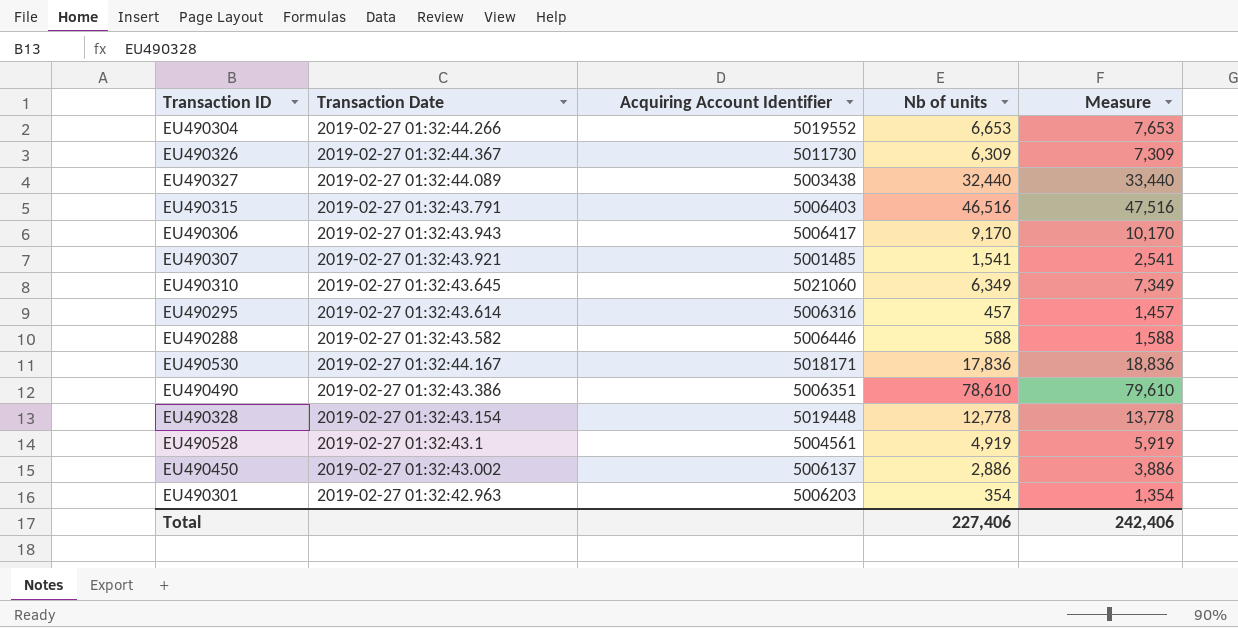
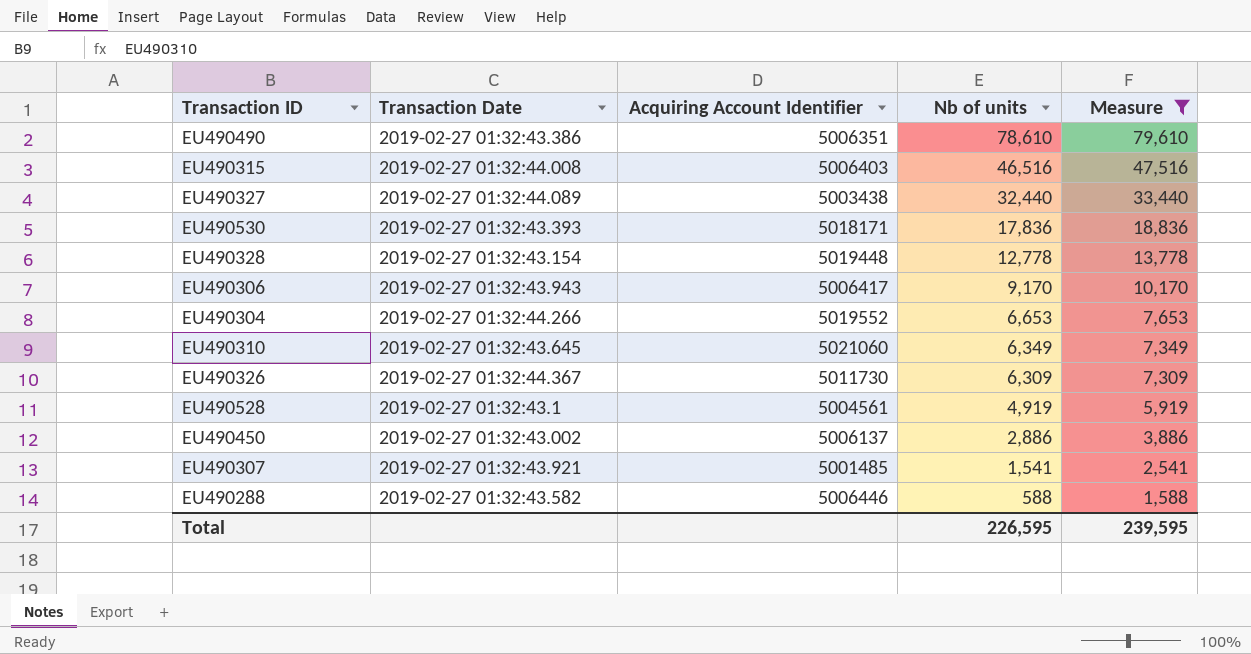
filter: none -> Measure >= 1,588
row order: none -> Nb of units descending
EU490315 | Transaction Date: 2019-02-27 01:32:43.791 -> 2019-02-27 01:32:44.008
EU490530 | Transaction Date: 2019-02-27 01:32:44.167 -> 2019-02-27 01:32:43.393
Total | Nb of units: 227,406 -> 226,595
Total | Measure: 242,406 -> 239,595

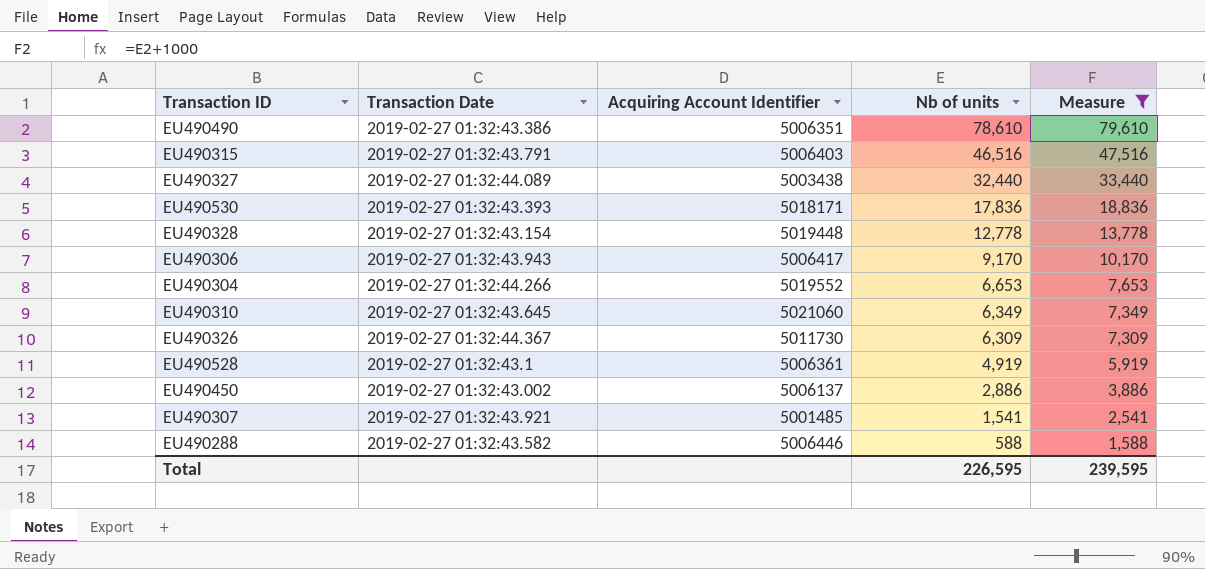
EU490315 | Transaction Date: 2019-02-27 01:32:44.008 -> 2019-02-27 01:32:43.791
EU490528 | Acquiring Account Identifier: 5004561 -> 5006361

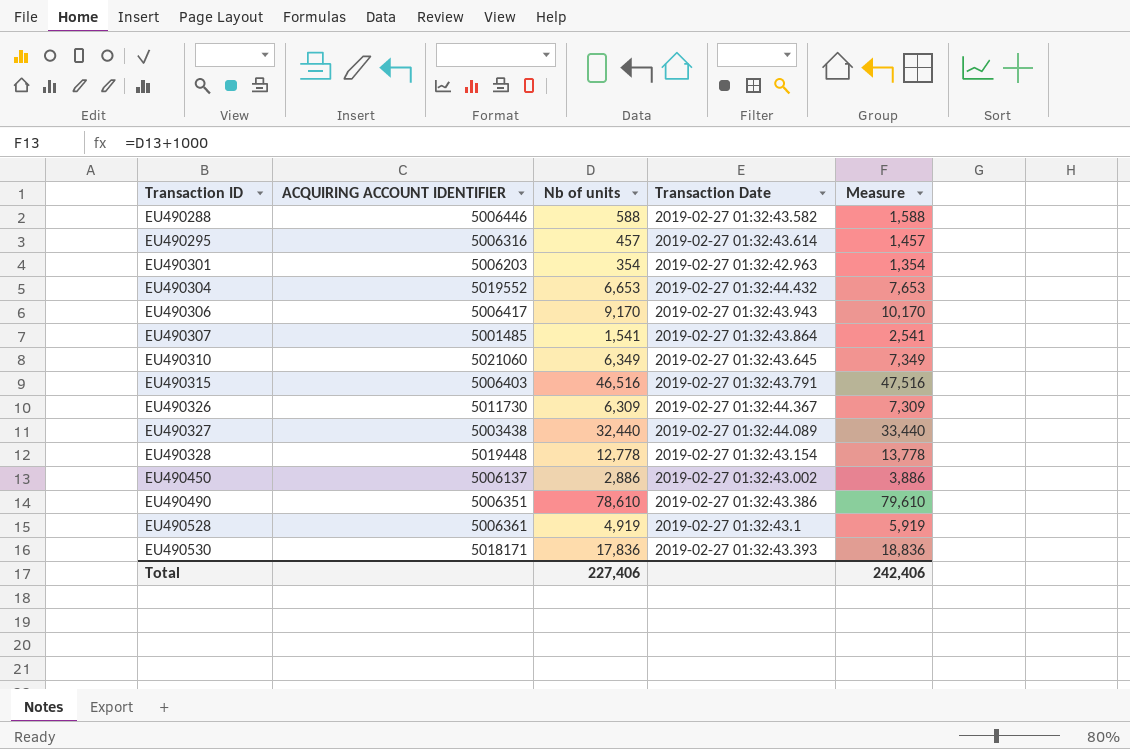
filter: Measure >= 1,588 -> none
row order: Nb of units descending -> Transaction ID ascending
column name: Acquiring Account Identifier -> ACQUIRING ACCOUNT IDENTIFIER
column Transaction Date | position: 2 -> 4
EU490304 | Transaction Date: 2019-02-27 01:32:44.266 -> 2019-02-27 01:32:44.432
EU490307 | Transaction Date: 2019-02-27 01:32:43.921 -> 2019-02-27 01:32:43.864
Total | Nb of units: 226,595 -> 227,406
Total | Measure: 239,595 -> 242,406

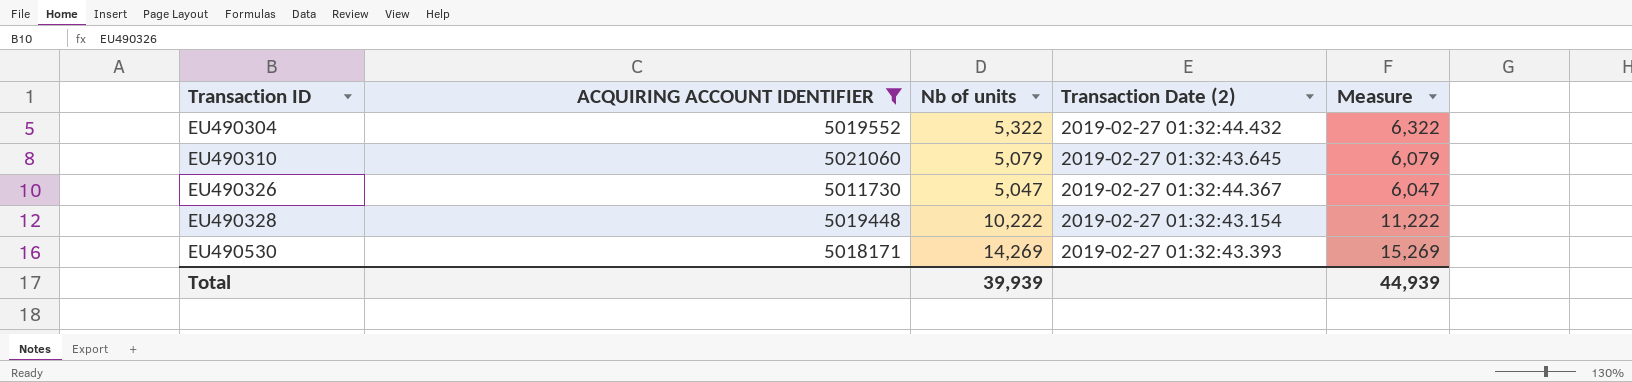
filter: none -> ACQUIRING ACCOUNT IDENTIFIER >= 5011730
column name: Transaction Date -> Transaction Date (2)
EU490304 | Nb of units: 6,653 -> 5,322
EU490304 | Measure: 7,653 -> 6,322
EU490310 | Nb of units: 6,349 -> 5,079
EU490310 | Measure: 7,349 -> 6,079
EU490326 | Nb of units: 6,309 -> 5,047
EU490326 | Measure: 7,309 -> 6,047
EU490328 | Nb of units: 12,778 -> 10,222
EU490328 | Measure: 13,778 -> 11,222
EU490530 | Nb of units: 17,836 -> 14,269
EU490530 | Measure: 18,836 -> 15,269
Total | Nb of units: 227,406 -> 39,939
Total | Measure: 242,406 -> 44,939

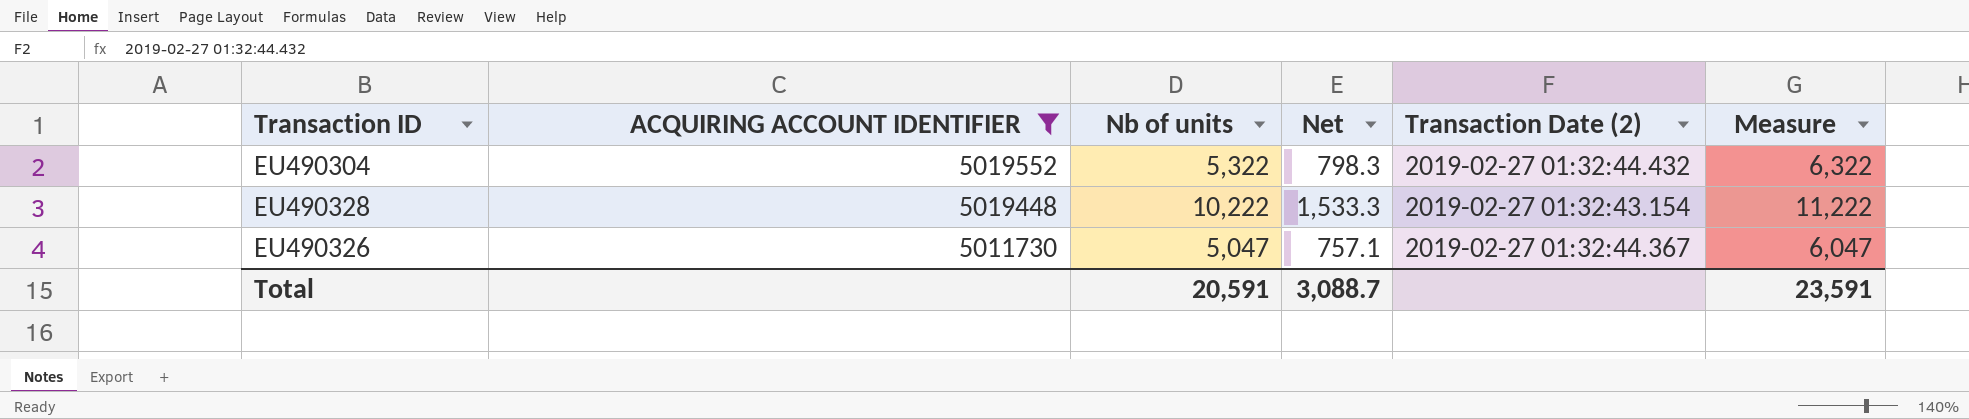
row order: Transaction ID ascending -> ACQUIRING ACCOUNT IDENTIFIER descending
column Net | formula: none -> [Nb of units] * 0.15
row EU490310: 5021060 | 5,079 | 2019-02-27 01:32:43.645 | 6,079 -> none
row EU490530: 5018171 | 14,269 | 2019-02-27 01:32:43.393 | 15,269 -> none
Total | Nb of units: 39,939 -> 20,591
Total | Measure: 44,939 -> 23,591

